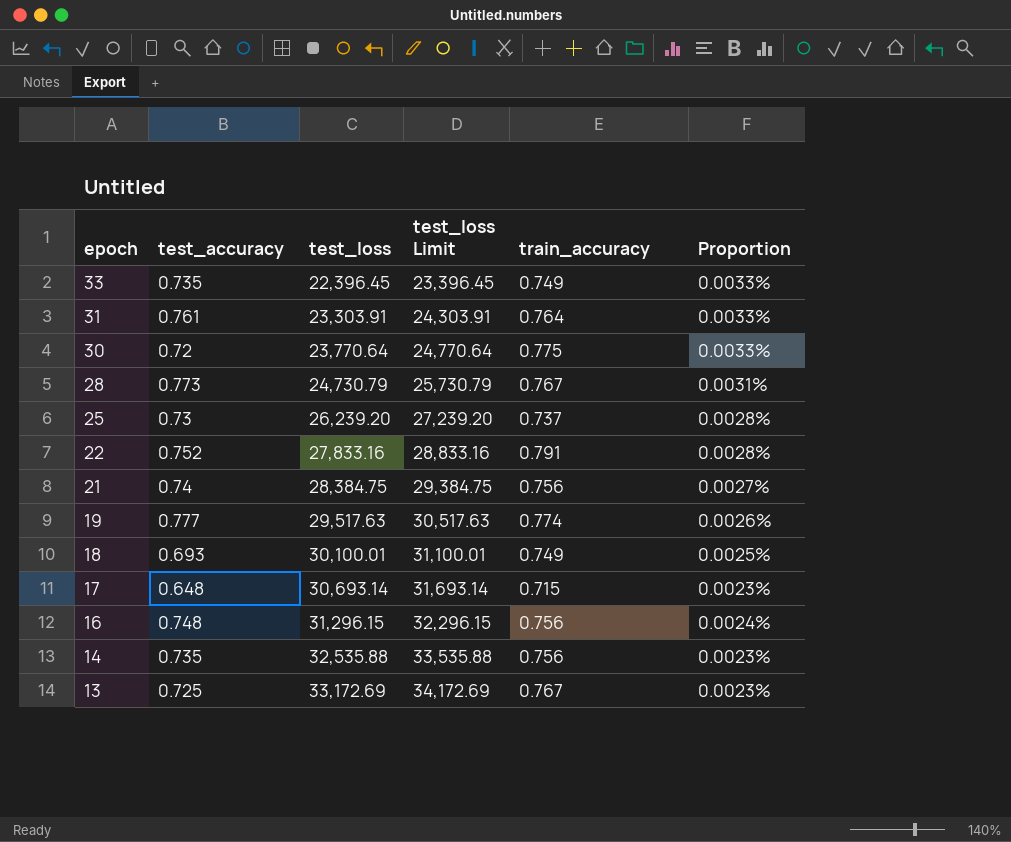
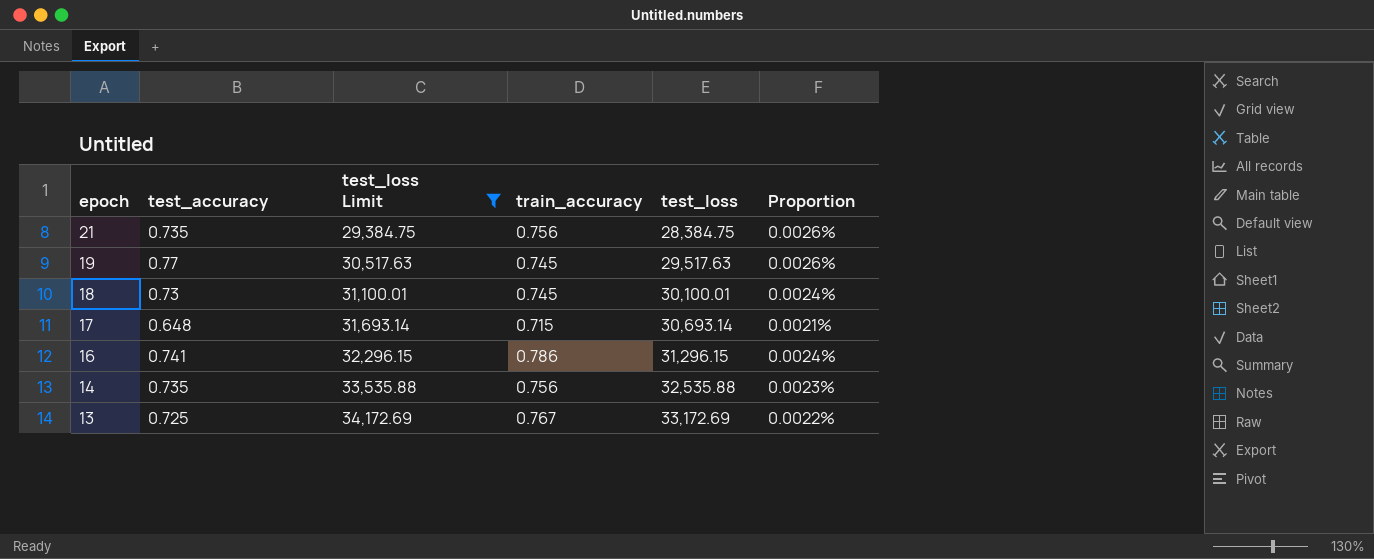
filter: none -> test_loss Limit >= 29,384.75
column test_loss | position: 3 -> 5
column Proportion | formula: [train_accuracy] / [test_loss] -> [test_accuracy] / [test_loss]
21 | test_accuracy: 0.74 -> 0.735
19 | test_accuracy: 0.777 -> 0.77
19 | train_accuracy: 0.774 -> 0.745
18 | test_accuracy: 0.693 -> 0.73
18 | train_accuracy: 0.749 -> 0.745
16 | test_accuracy: 0.748 -> 0.741
16 | train_accuracy: 0.756 -> 0.786

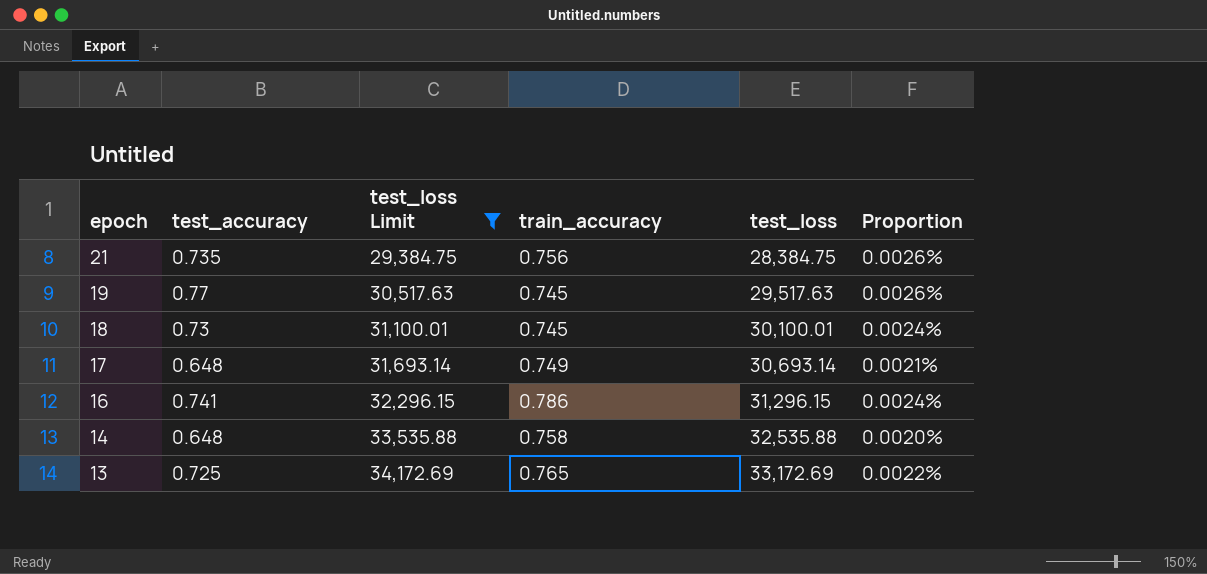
17 | train_accuracy: 0.715 -> 0.749
14 | test_accuracy: 0.735 -> 0.648
14 | train_accuracy: 0.756 -> 0.758
14 | Proportion: 0.0023% -> 0.0020%
13 | train_accuracy: 0.767 -> 0.765

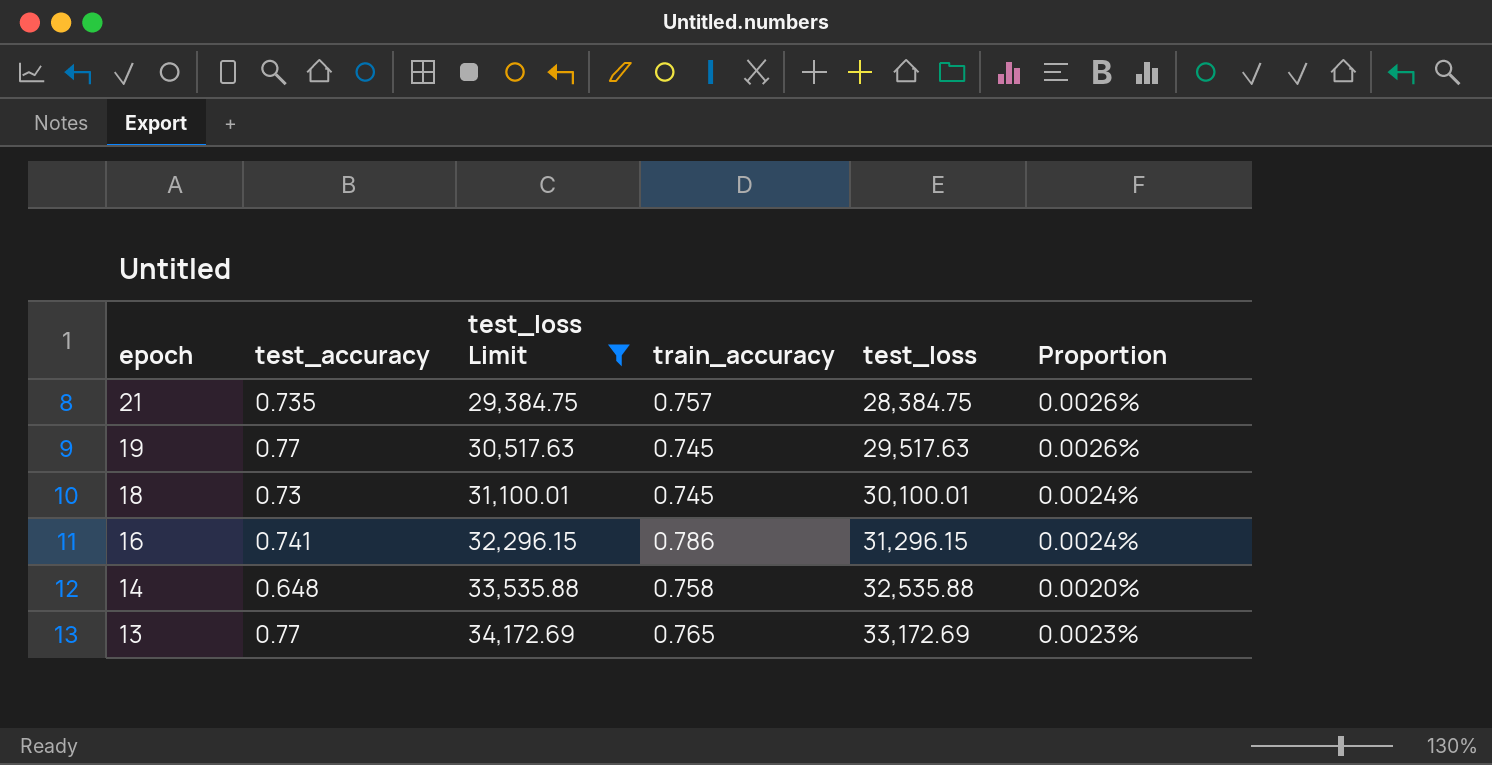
row 17: 0.648 | 31,693.14 | 0.749 | 30,693.14 | 0.0021% -> none
21 | train_accuracy: 0.756 -> 0.757
13 | test_accuracy: 0.725 -> 0.77
13 | Proportion: 0.0022% -> 0.0023%

